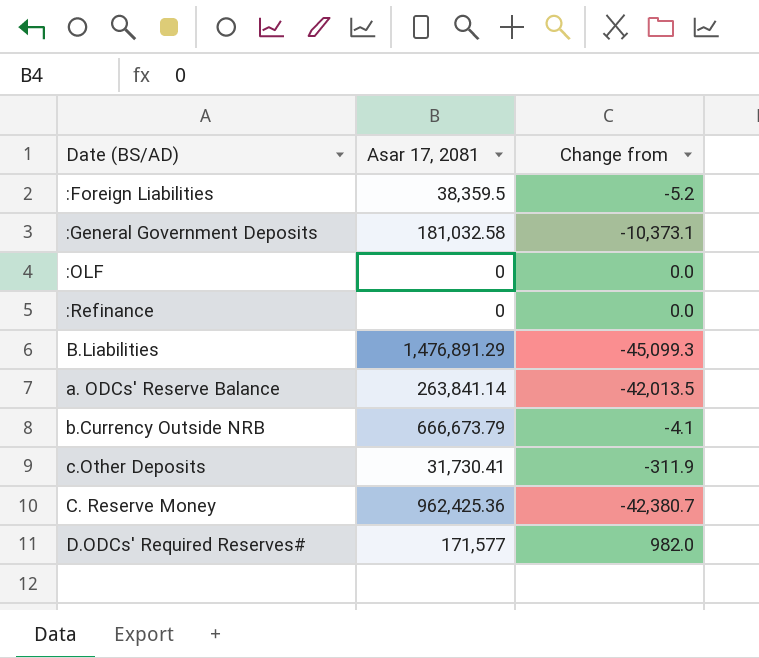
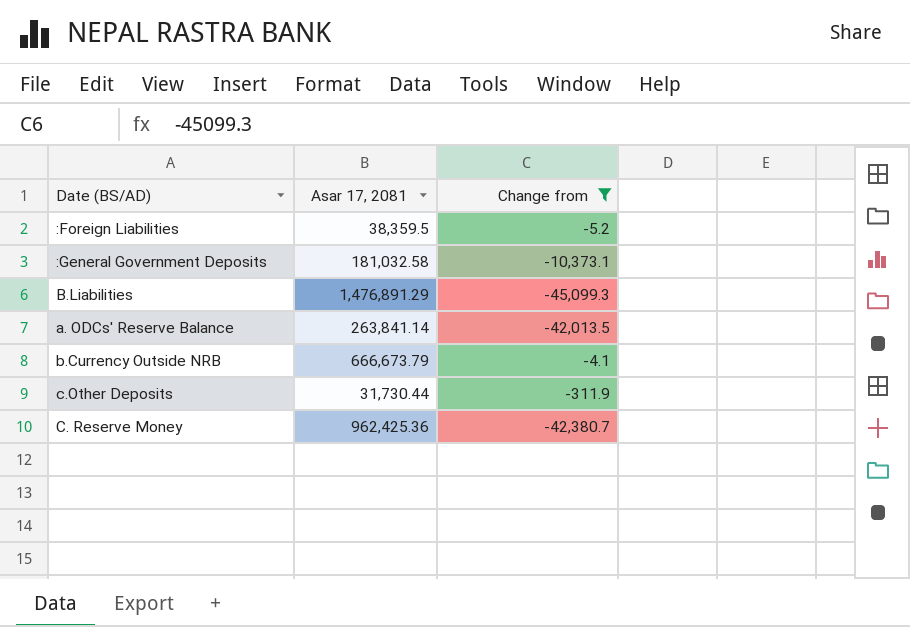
filter: none -> Change from <= -4.1
c.Other Deposits | Asar 17, 2081: 31,730.41 -> 31,730.44

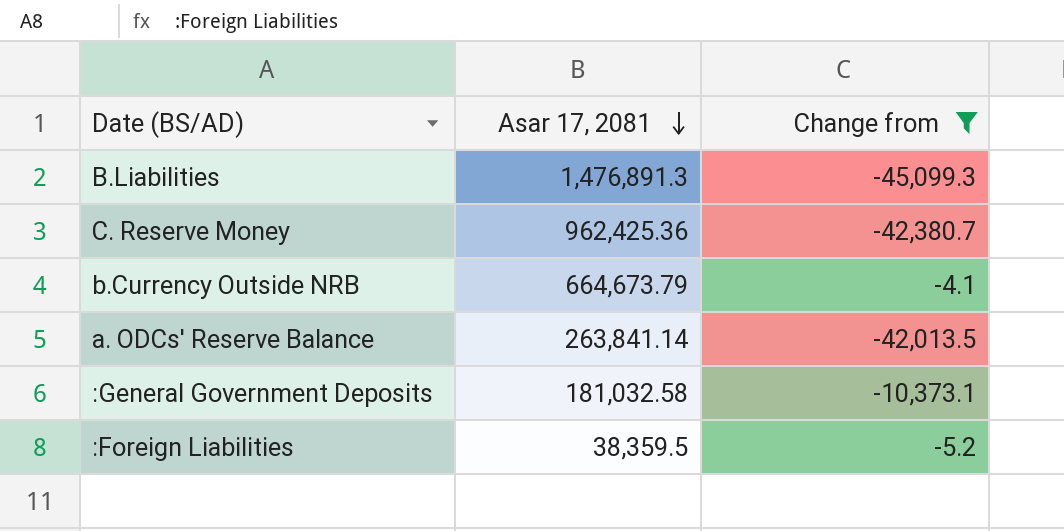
row order: none -> Asar 17, 2081 descending
row c.Other Deposits: 31,730.44 | -311.9 -> none
B.Liabilities | Asar 17, 2081: 1,476,891.29 -> 1,476,891.3
b.Currency Outside NRB | Asar 17, 2081: 666,673.79 -> 664,673.79

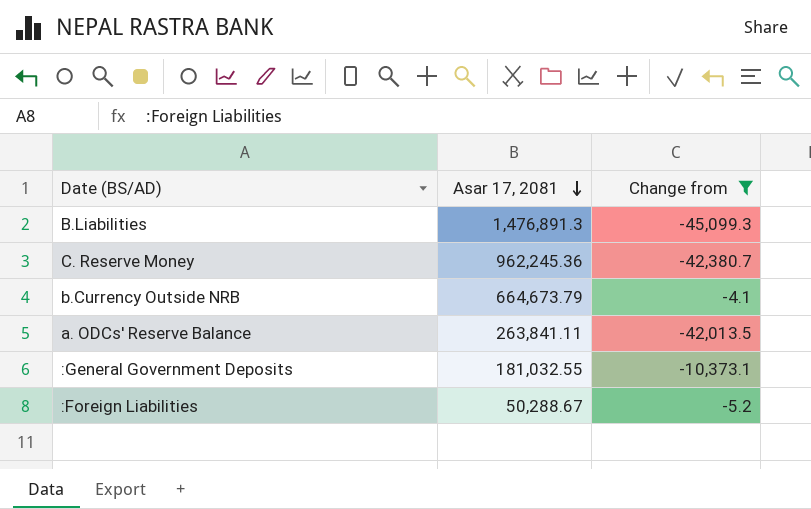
C. Reserve Money | Asar 17, 2081: 962,425.36 -> 962,245.36
a. ODCs' Reserve Balance | Asar 17, 2081: 263,841.14 -> 263,841.11
:General Government Deposits | Asar 17, 2081: 181,032.58 -> 181,032.55
:Foreign Liabilities | Asar 17, 2081: 38,359.5 -> 50,288.67

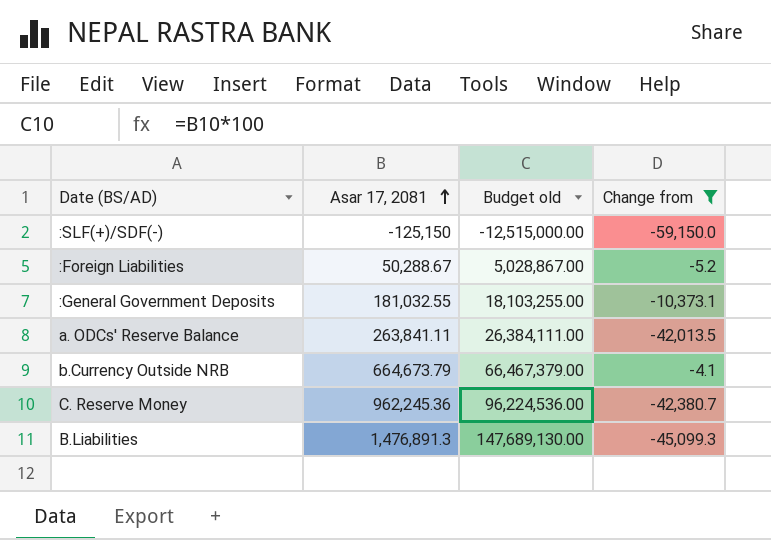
row order: Asar 17, 2081 descending -> Asar 17, 2081 ascending
column Budget old | formula: none -> [Asar 17, 2081] * 100
row :SLF(+)/SDF(-): none -> -125,150 | -12,515,000.00 | -59,150.0

